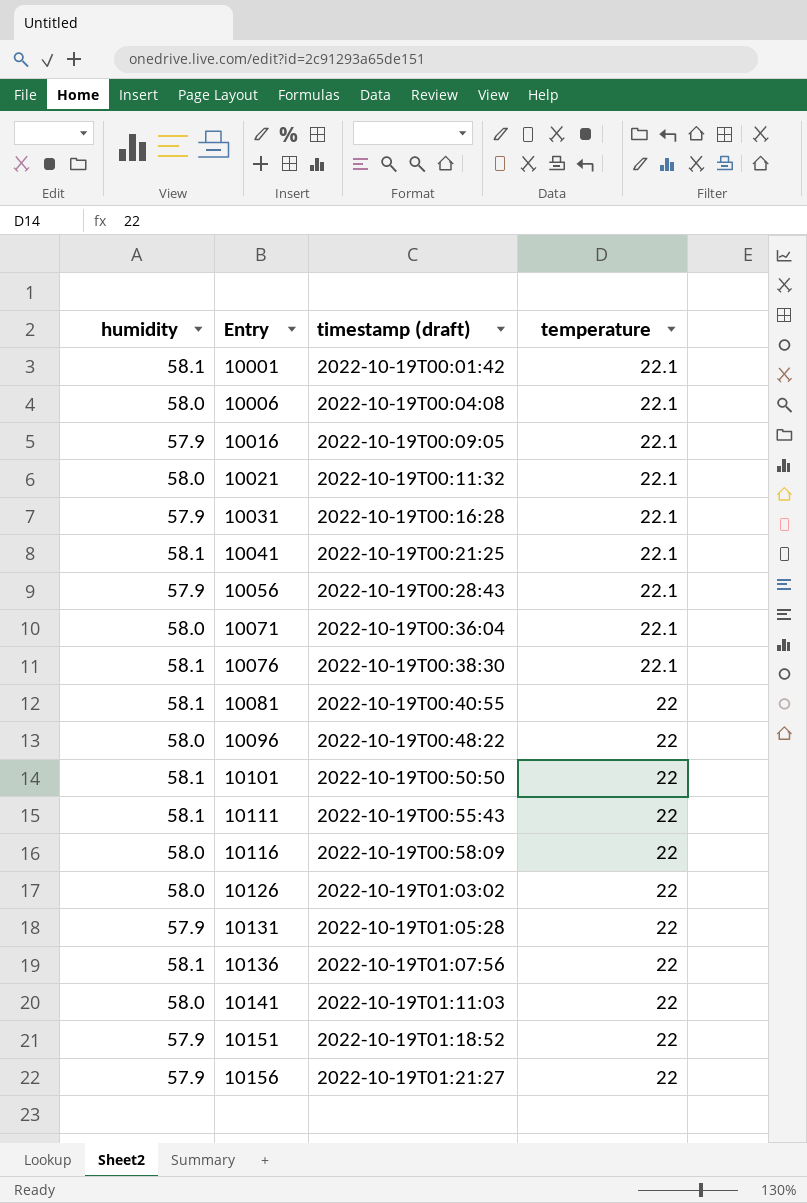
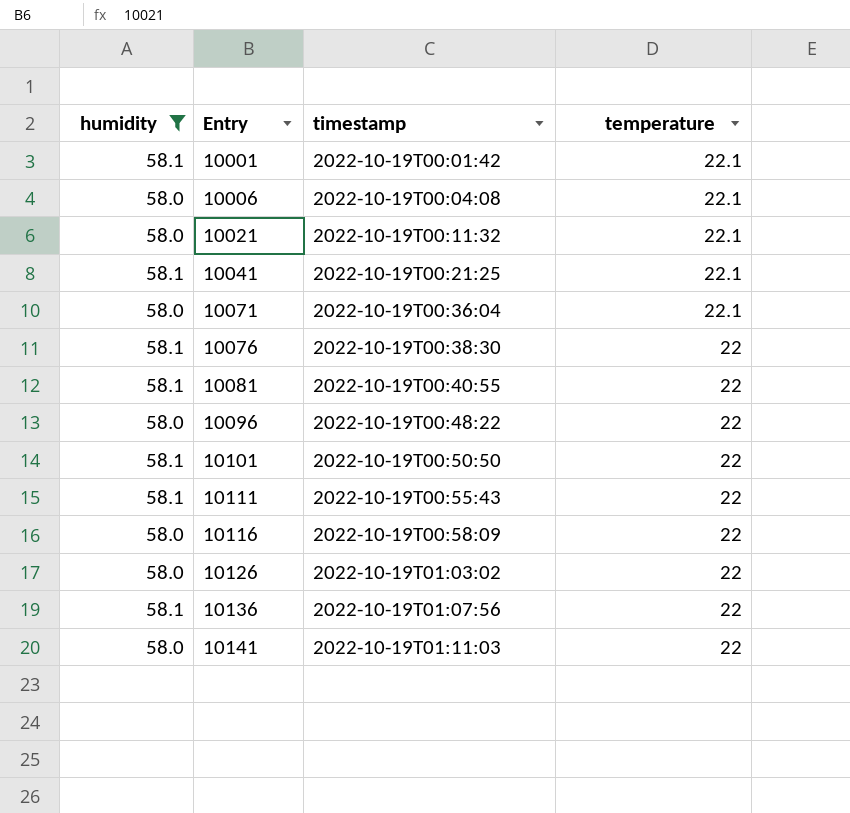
filter: none -> humidity != 57.9
column name: timestamp (draft) -> timestamp
10076 | temperature: 22.1 -> 22

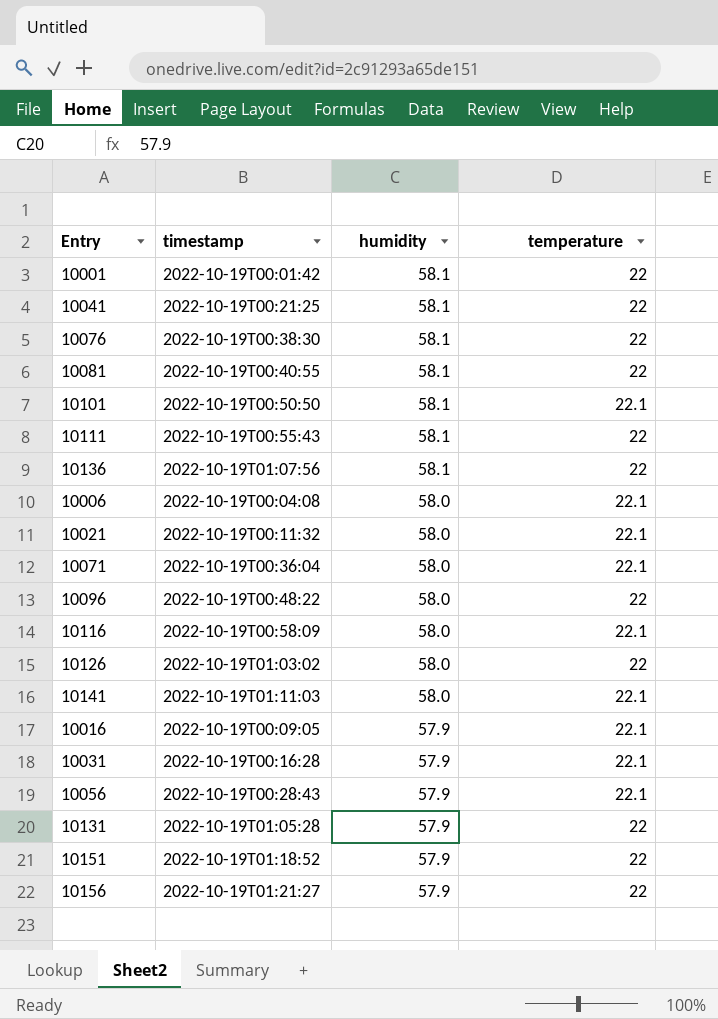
filter: humidity != 57.9 -> none
row order: Entry ascending -> humidity descending
column humidity | position: 1 -> 3
10001 | temperature: 22.1 -> 22
10041 | temperature: 22.1 -> 22
10101 | temperature: 22 -> 22.1
10116 | temperature: 22 -> 22.1
10141 | temperature: 22 -> 22.1

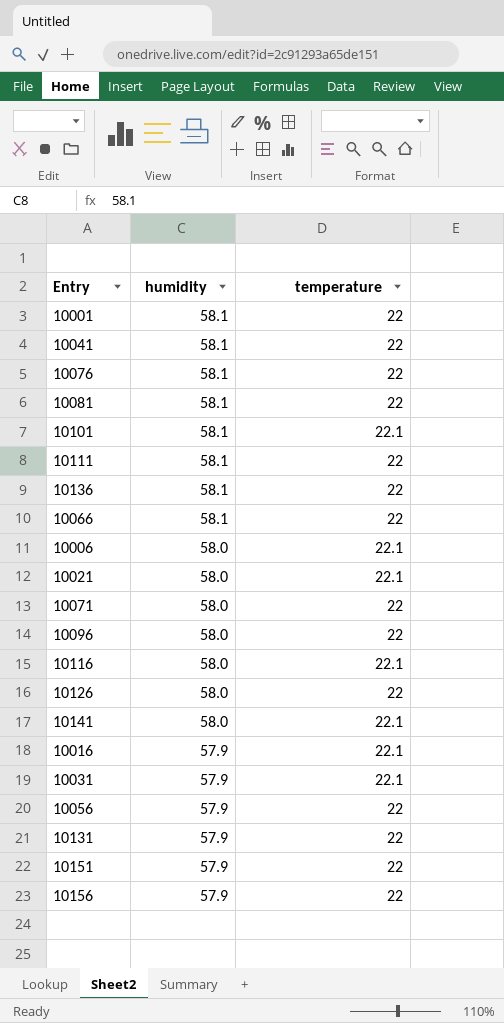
column timestamp | position: 2 -> none
row 10066: none -> 58.1 | 22
10071 | temperature: 22.1 -> 22
10056 | temperature: 22.1 -> 22

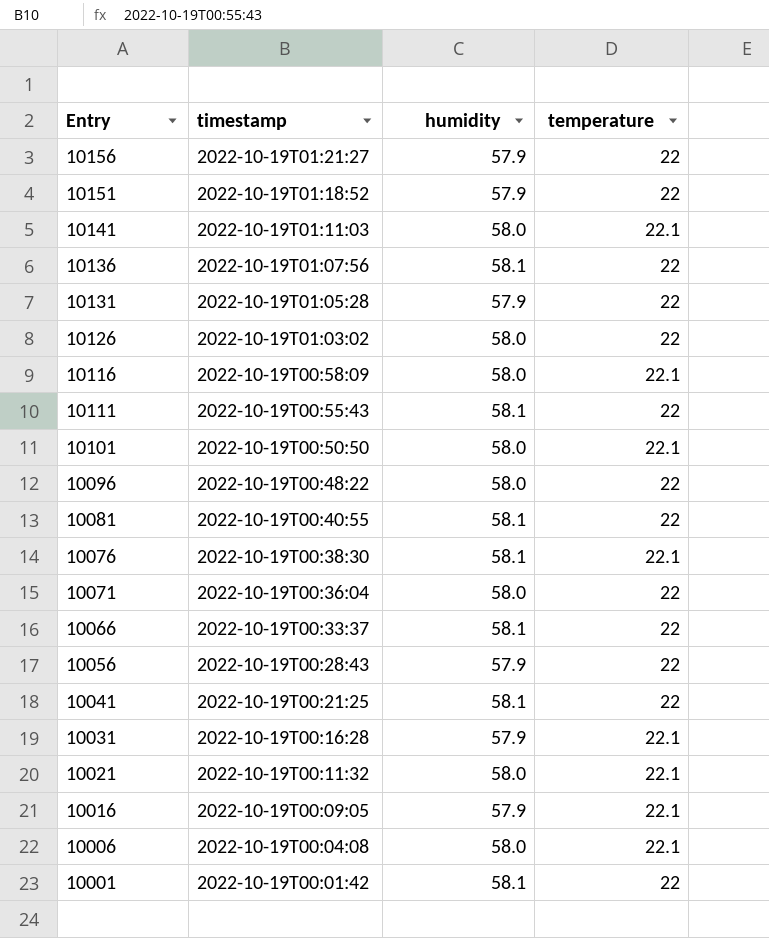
row order: humidity descending -> Entry descending
column timestamp | position: none -> 2
10101 | humidity: 58.1 -> 58.0
10076 | temperature: 22 -> 22.1

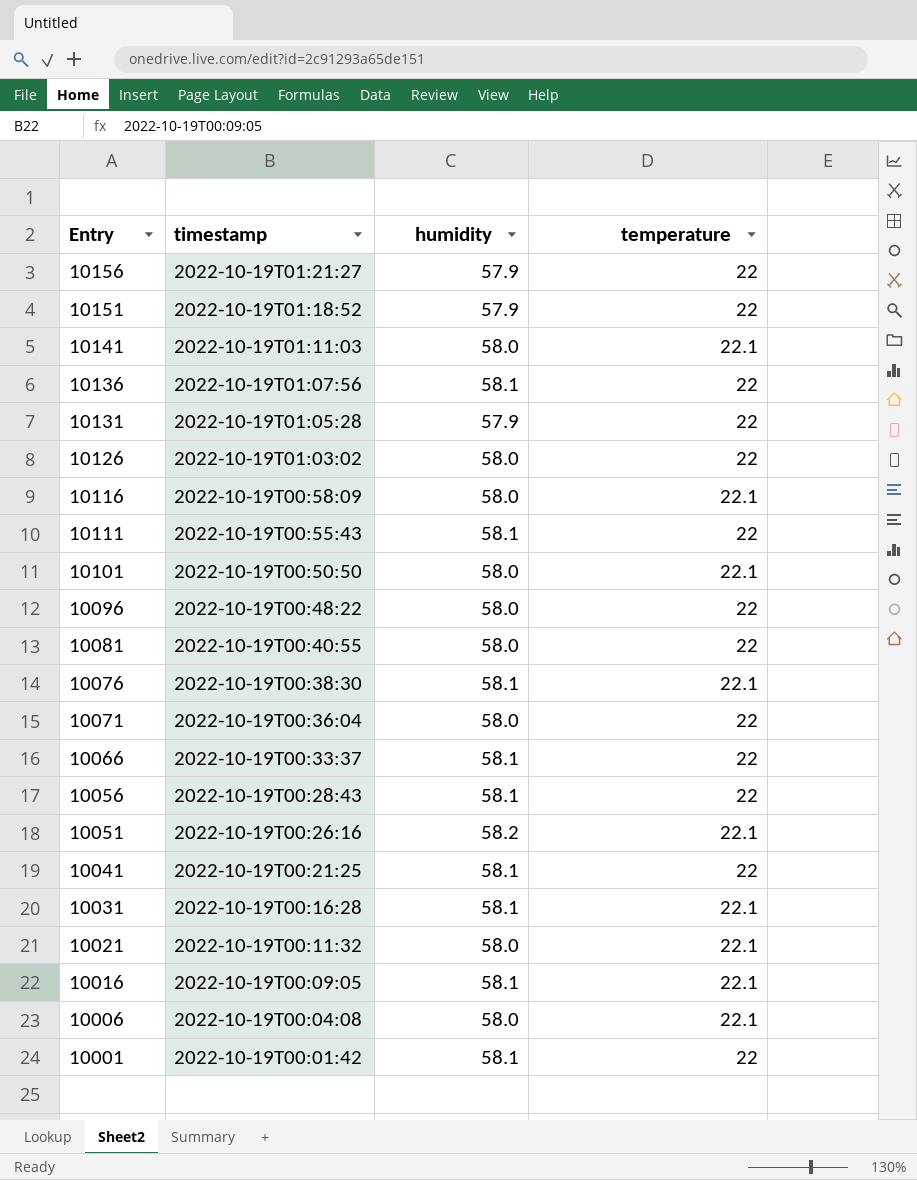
10081 | humidity: 58.1 -> 58.0
10056 | humidity: 57.9 -> 58.1
row 10051: none -> 2022-10-19T00:26:16 | 58.2 | 22.1
10031 | humidity: 57.9 -> 58.1
10016 | humidity: 57.9 -> 58.1

